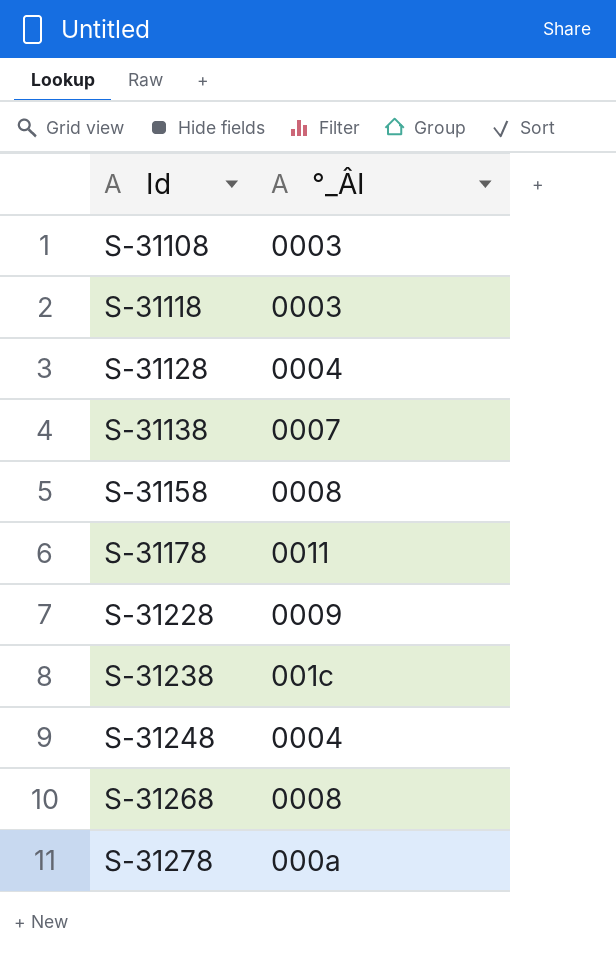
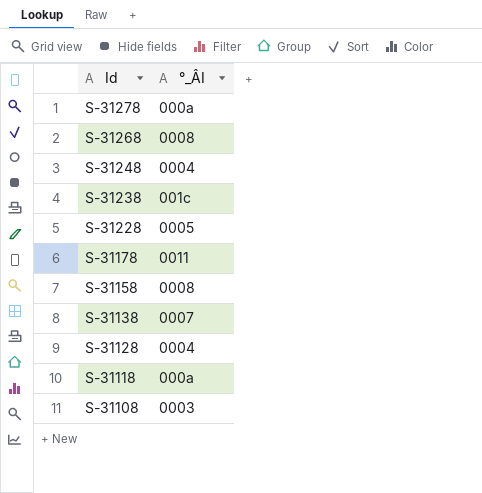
row order: Id ascending -> Id descending
S-31228 | °_ÂI: 0009 -> 0005
S-31118 | °_ÂI: 0003 -> 000a

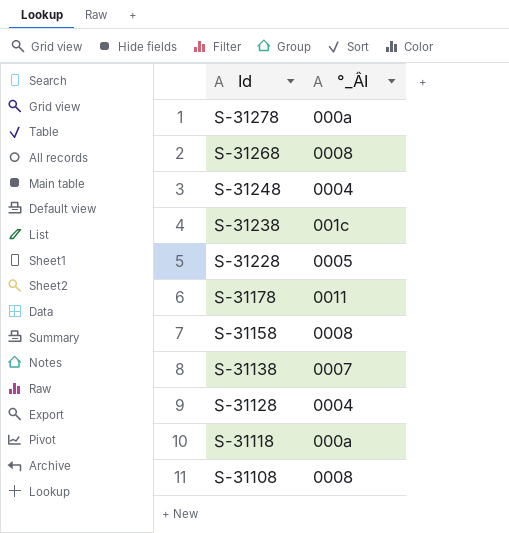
S-31108 | °_ÂI: 0003 -> 0008

